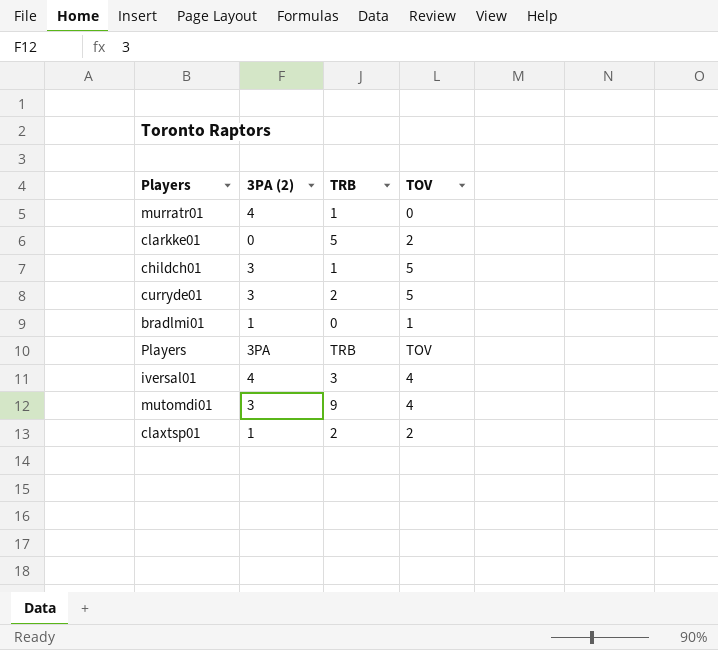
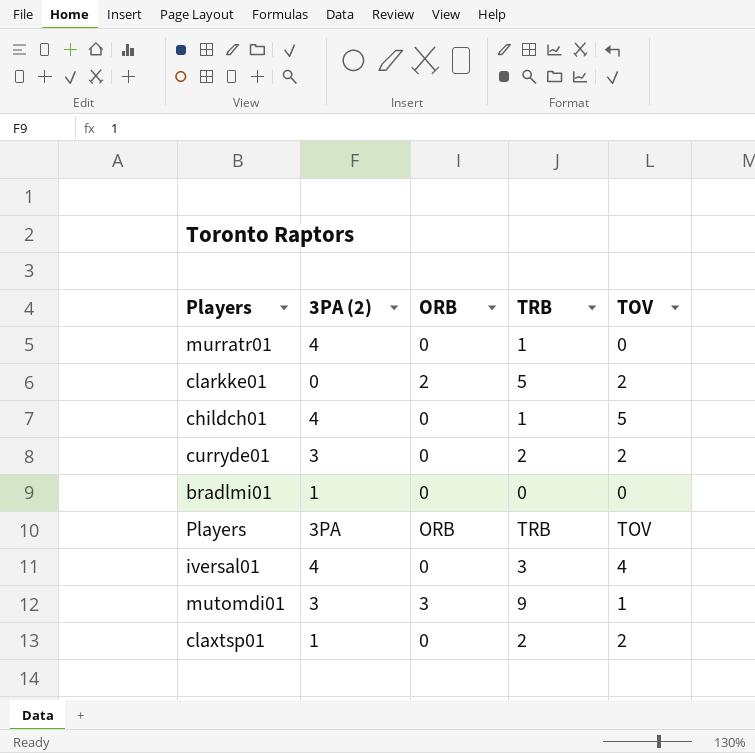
column ORB | position: none -> 3
childch01 | 3PA (2): 3 -> 4
curryde01 | TOV: 5 -> 2
bradlmi01 | TOV: 1 -> 0
mutomdi01 | TOV: 4 -> 1

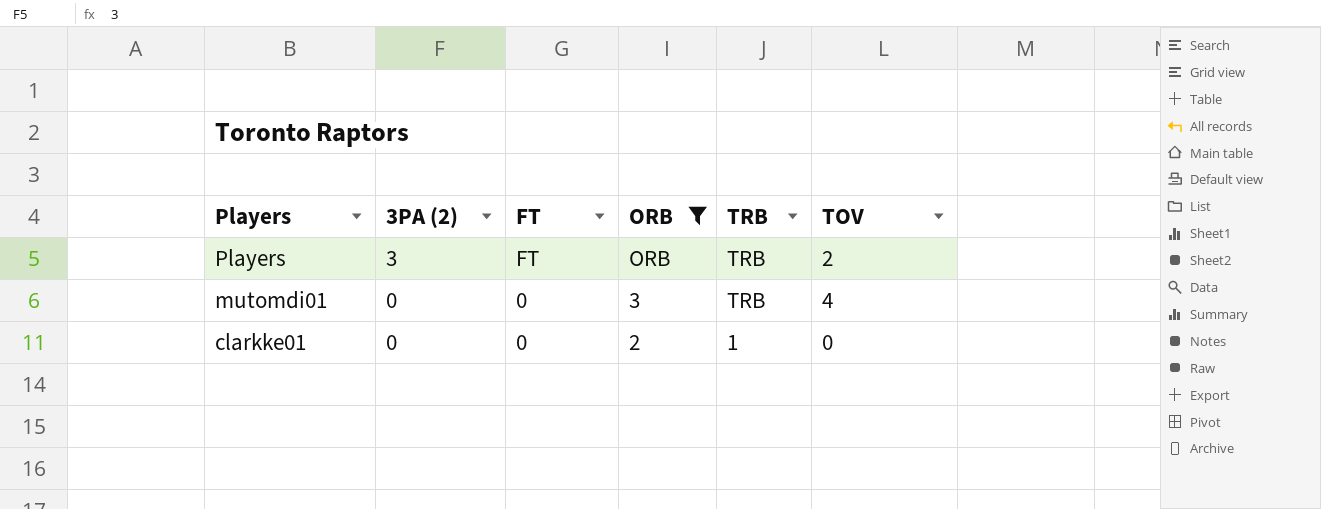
filter: none -> ORB != 0
row order: none -> Players descending
column FT | position: none -> 3
Players | 3PA (2): 3PA -> 3
Players | TOV: TOV -> 2
mutomdi01 | 3PA (2): 3 -> 0
mutomdi01 | TRB: 9 -> TRB
mutomdi01 | TOV: 1 -> 4
clarkke01 | TRB: 5 -> 1
clarkke01 | TOV: 2 -> 0

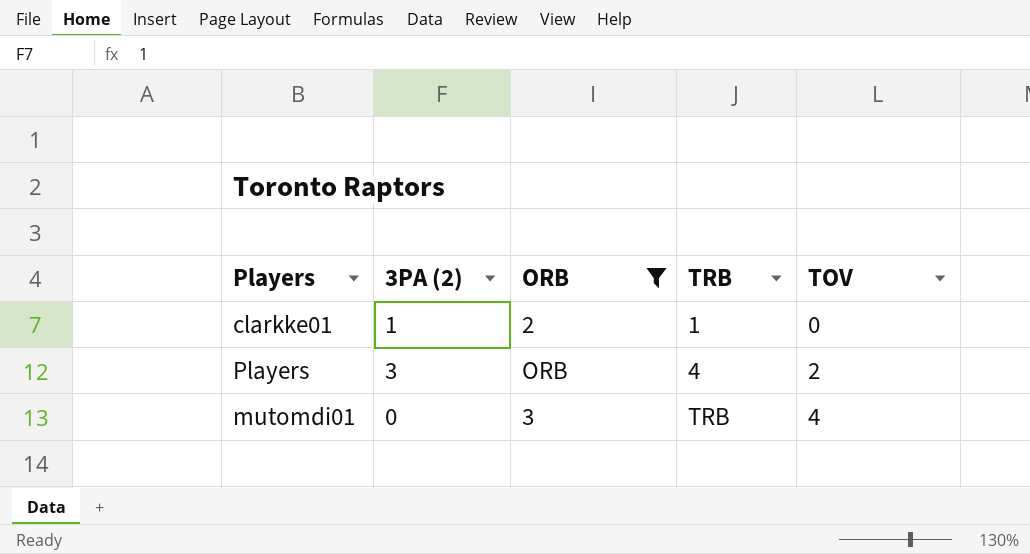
row order: Players descending -> TRB ascending
column FT | position: 3 -> none
clarkke01 | 3PA (2): 0 -> 1
Players | TRB: TRB -> 4

